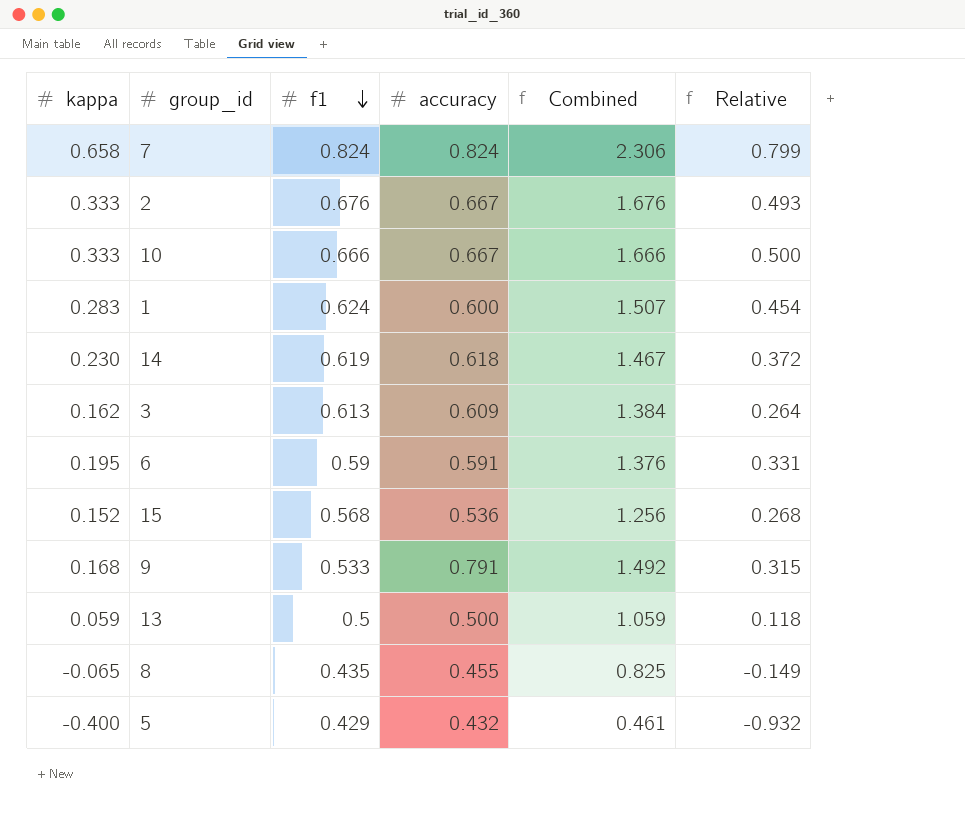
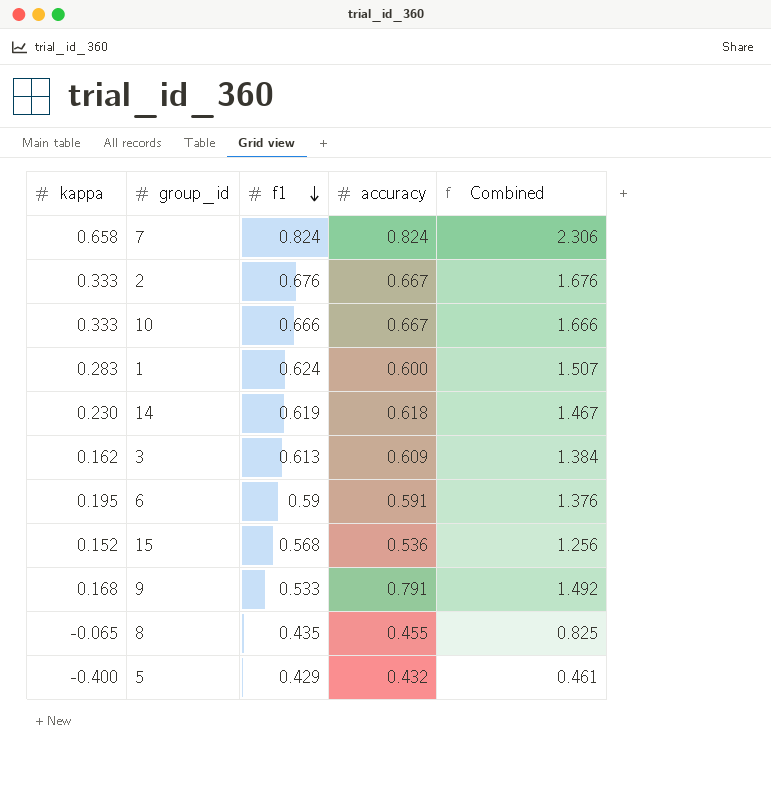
column Relative | formula: [kappa] / [f1] -> none
row 13: 0.059 | 0.5 | 0.500 | 1.059 | 0.118 -> none

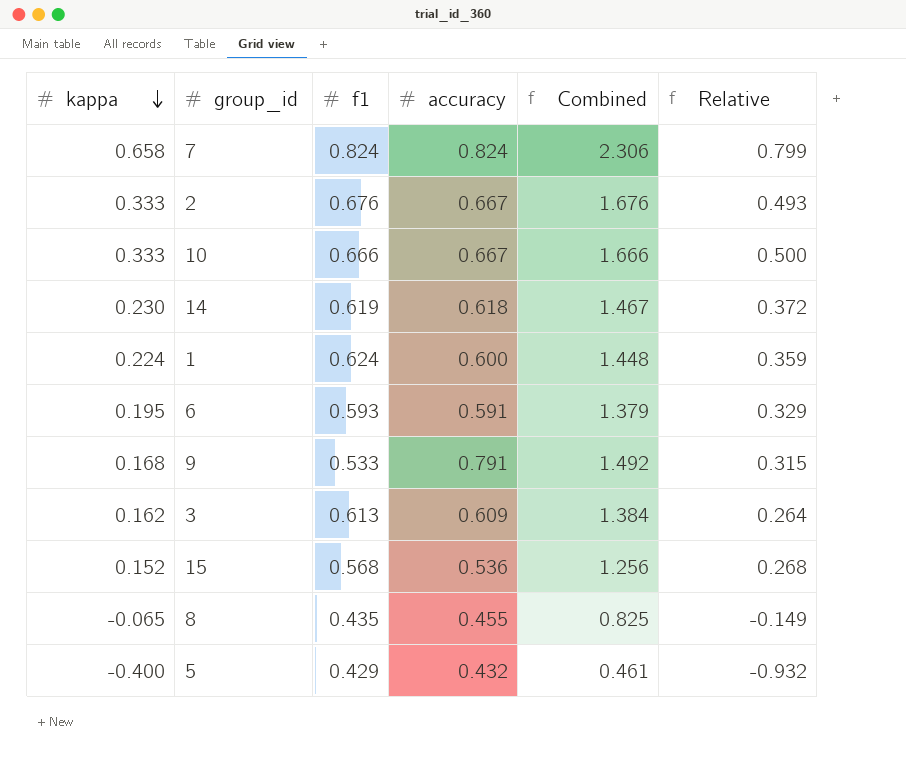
row order: f1 descending -> kappa descending
column Relative | formula: none -> [kappa] / [f1]
1 | kappa: 0.283 -> 0.224
1 | Combined: 1.507 -> 1.448
6 | f1: 0.59 -> 0.593
6 | Combined: 1.376 -> 1.379

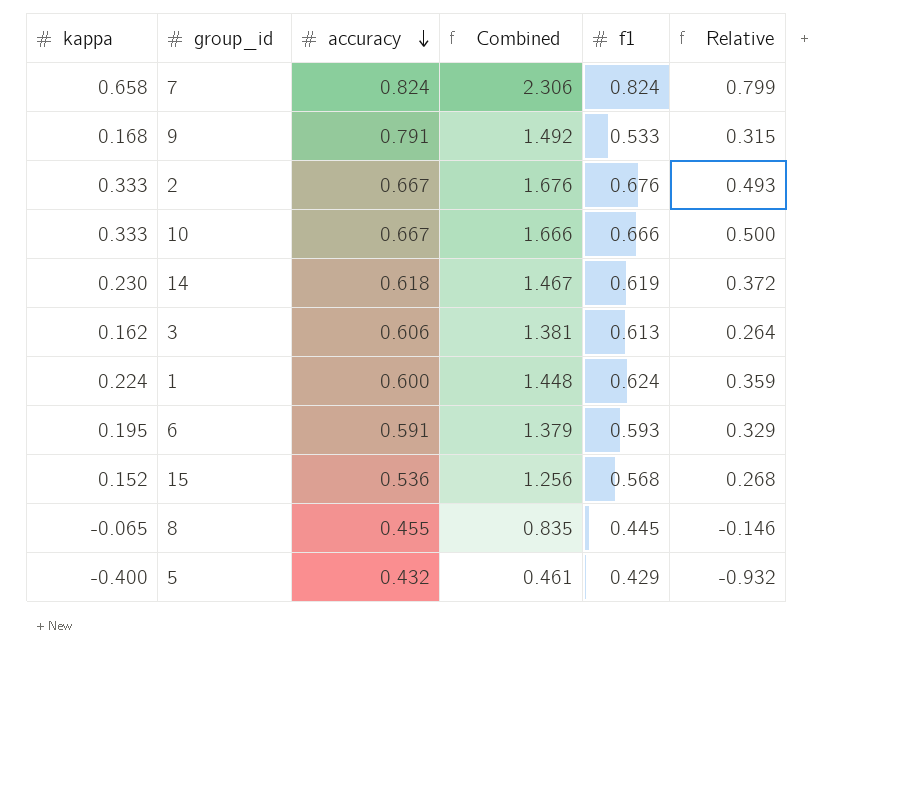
row order: kappa descending -> accuracy descending
column f1 | position: 3 -> 5
3 | accuracy: 0.609 -> 0.606
3 | Combined: 1.384 -> 1.381
8 | Combined: 0.825 -> 0.835
8 | f1: 0.435 -> 0.445
8 | Relative: -0.149 -> -0.146

